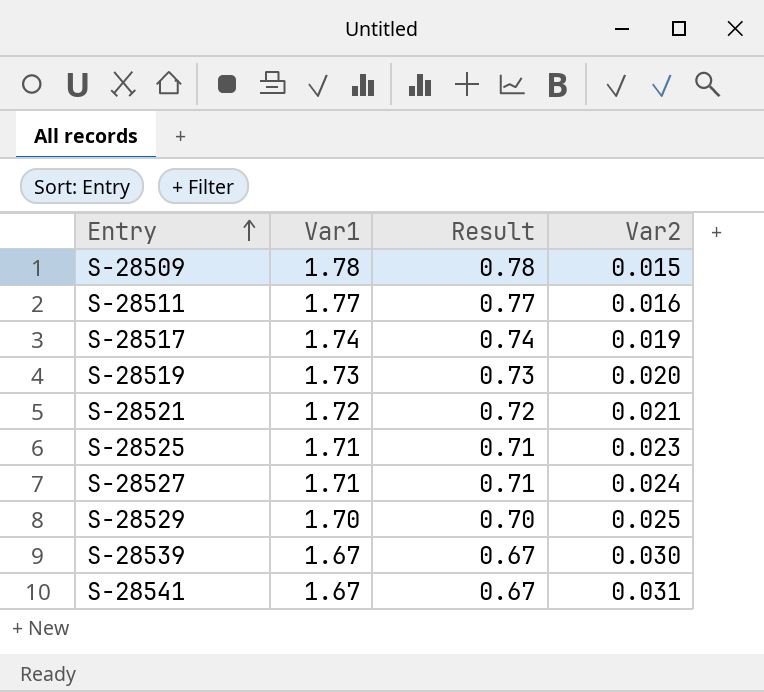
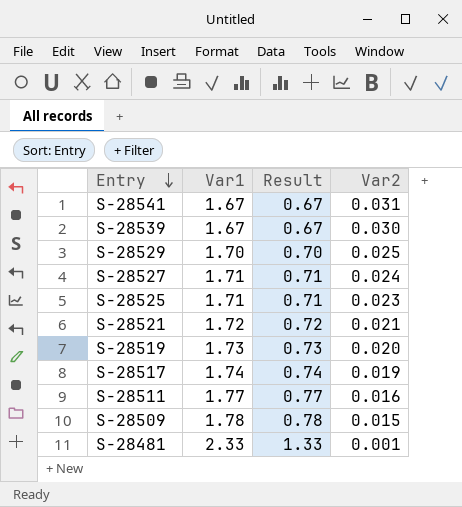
row order: Entry ascending -> Entry descending
row S-28481: none -> 2.33 | 1.33 | 0.001

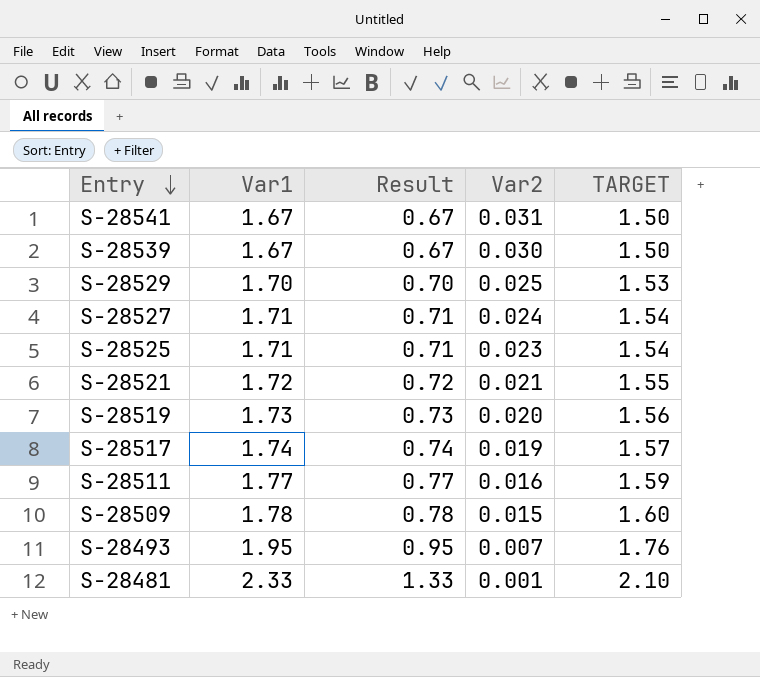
column TARGET | formula: none -> [Var1] * 0.9
row S-28493: none -> 1.95 | 0.95 | 0.007 | 1.76

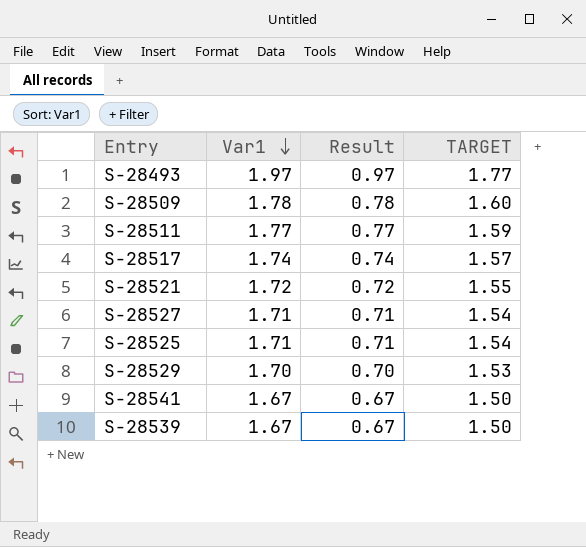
row order: Entry descending -> Var1 descending
column Var2 | position: 4 -> none
row S-28519: 1.73 | 0.73 | 0.020 | 1.56 -> none
row S-28481: 2.33 | 1.33 | 0.001 | 2.10 -> none
S-28493 | Var1: 1.95 -> 1.97
S-28493 | Result: 0.95 -> 0.97
S-28493 | TARGET: 1.76 -> 1.77

